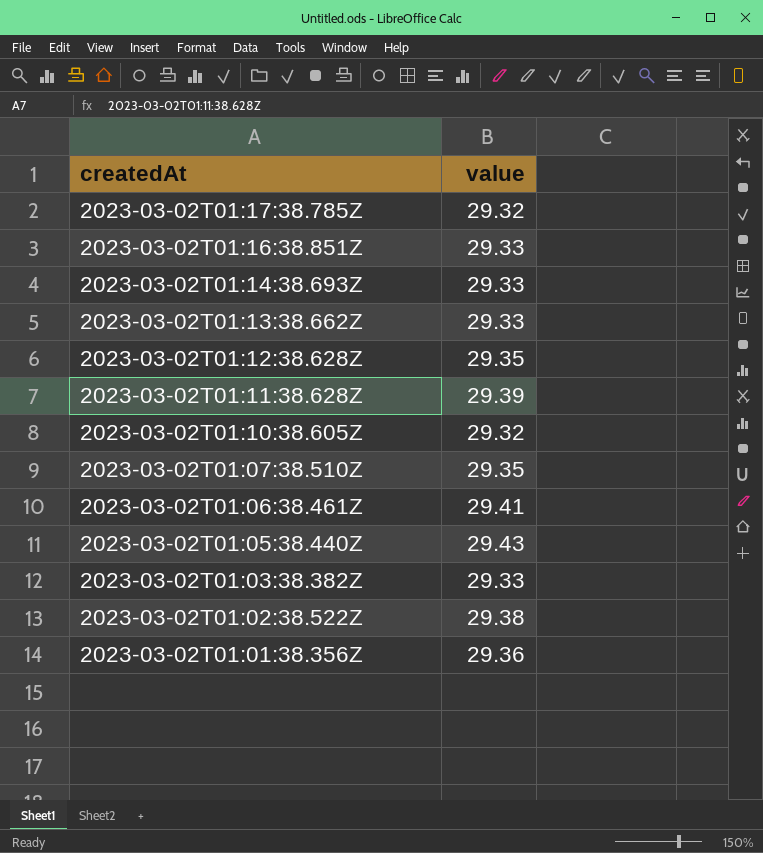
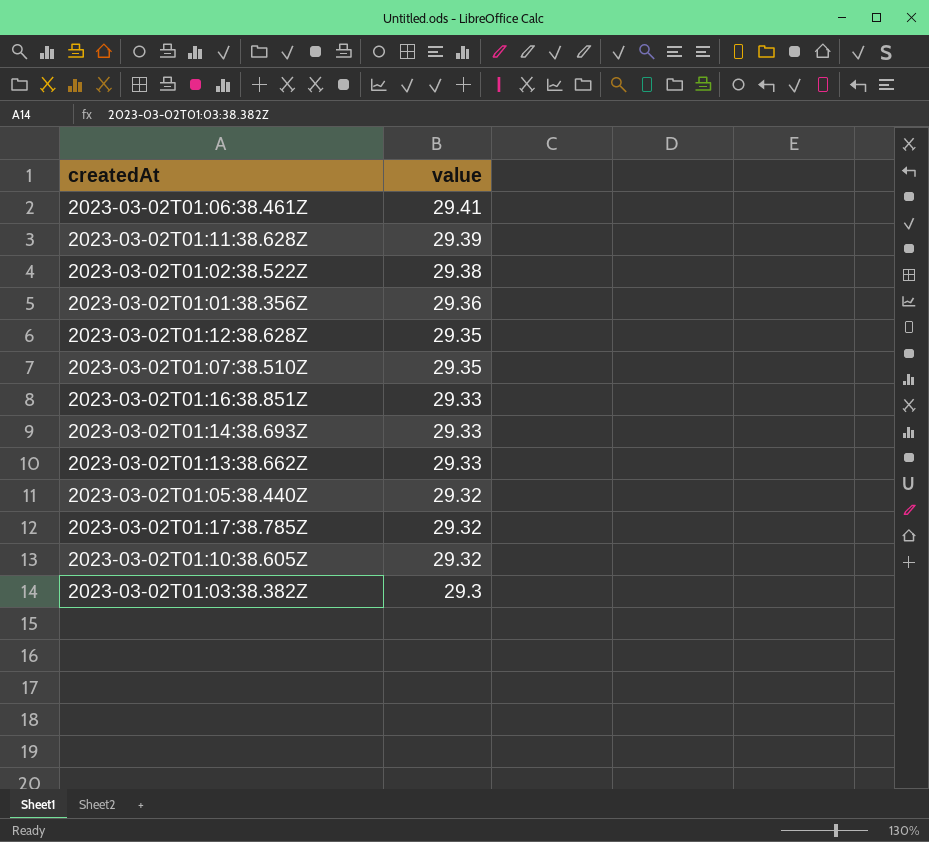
row order: createdAt descending -> value descending
2023-03-02T01:05:38.440Z | value: 29.43 -> 29.32
2023-03-02T01:03:38.382Z | value: 29.33 -> 29.3

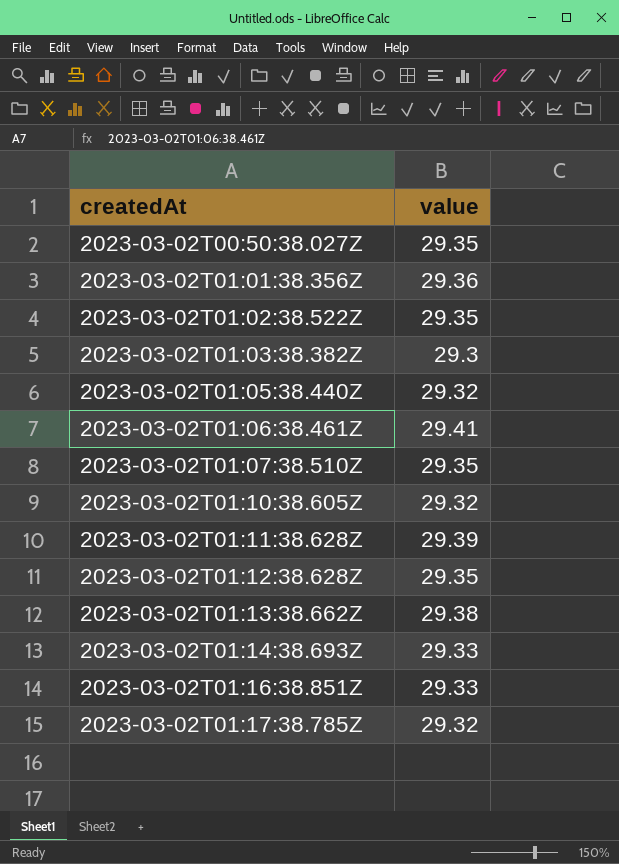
row order: value descending -> createdAt ascending
row 2023-03-02T00:50:38.027Z: none -> 29.35
2023-03-02T01:02:38.522Z | value: 29.38 -> 29.35
2023-03-02T01:13:38.662Z | value: 29.33 -> 29.38

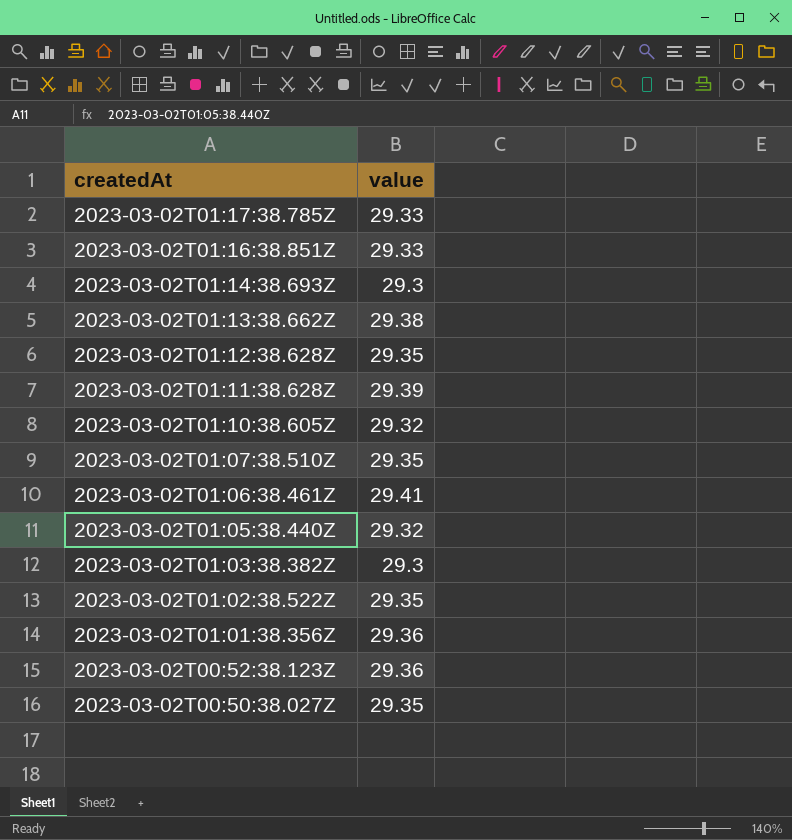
row order: createdAt ascending -> createdAt descending
2023-03-02T01:17:38.785Z | value: 29.32 -> 29.33
2023-03-02T01:14:38.693Z | value: 29.33 -> 29.3
row 2023-03-02T00:52:38.123Z: none -> 29.36

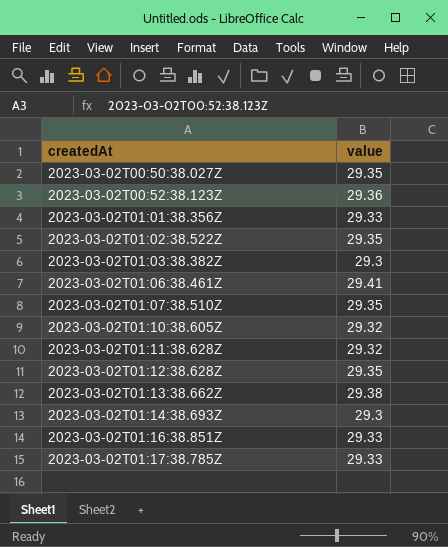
row order: createdAt descending -> createdAt ascending
row 2023-03-02T01:05:38.440Z: 29.32 -> none
2023-03-02T01:01:38.356Z | value: 29.36 -> 29.33
2023-03-02T01:11:38.628Z | value: 29.39 -> 29.32

